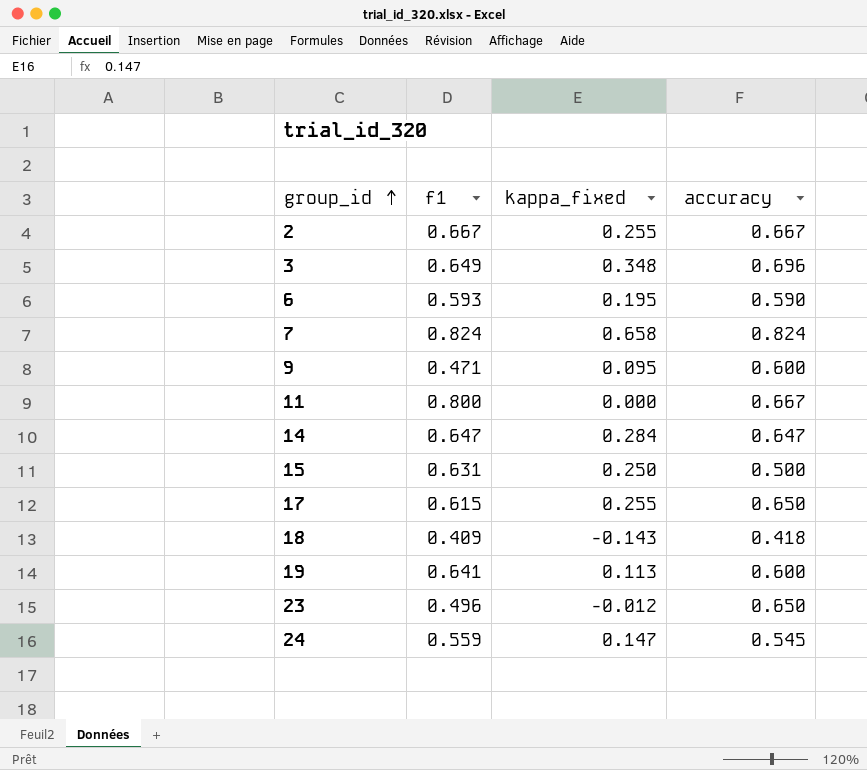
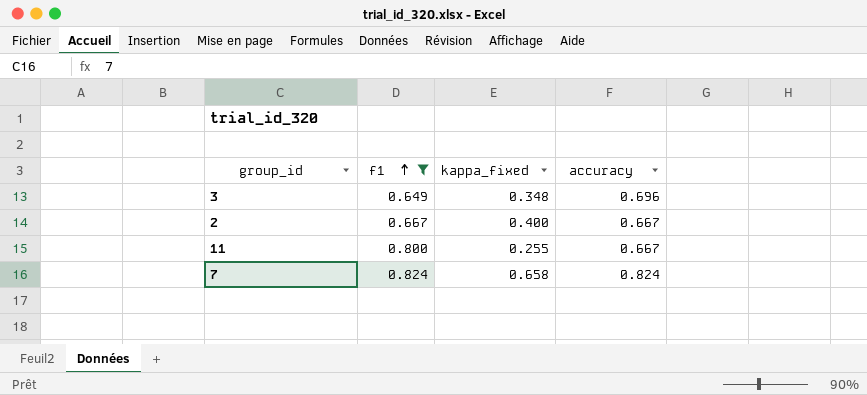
filter: none -> f1 >= 0.649
row order: group_id ascending -> f1 ascending
2 | kappa_fixed: 0.255 -> 0.400
11 | kappa_fixed: 0.000 -> 0.255

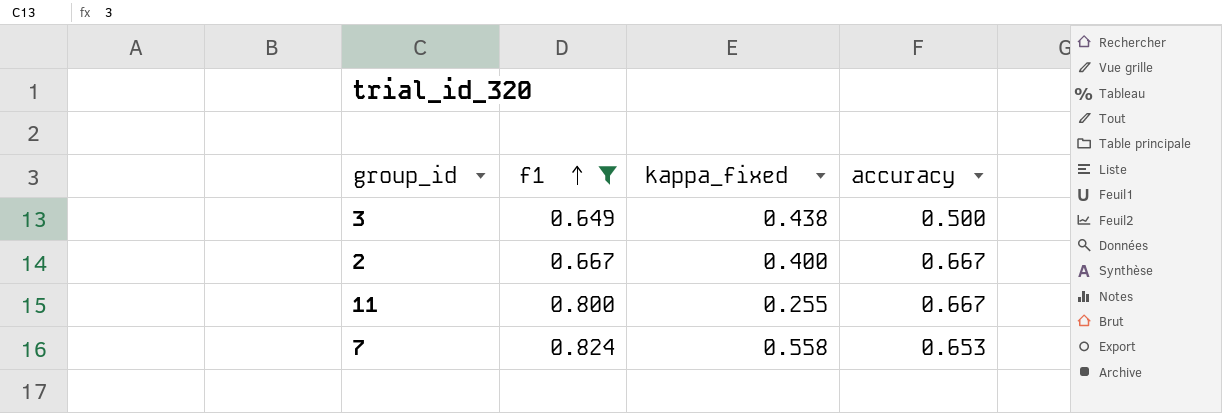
3 | kappa_fixed: 0.348 -> 0.438
3 | accuracy: 0.696 -> 0.500
7 | kappa_fixed: 0.658 -> 0.558
7 | accuracy: 0.824 -> 0.653

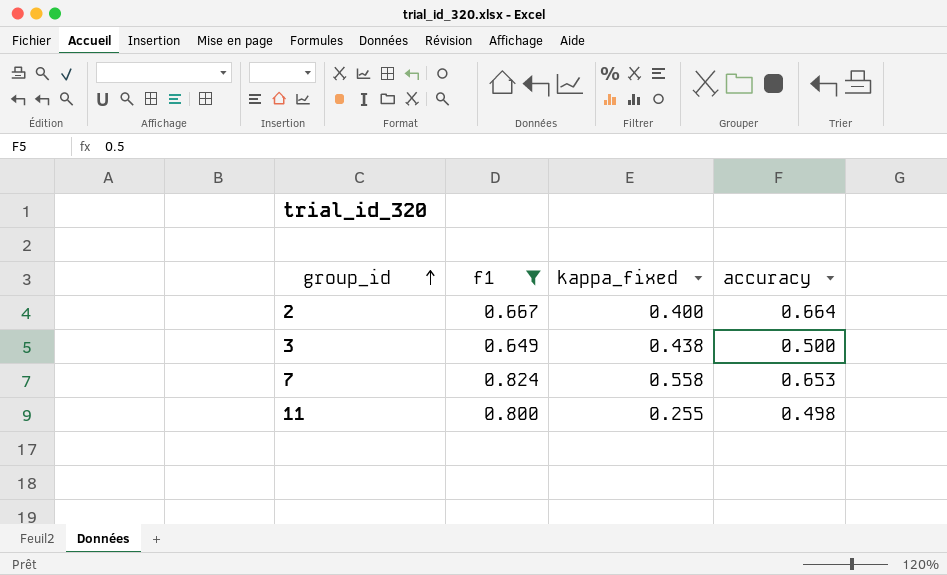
row order: f1 ascending -> group_id ascending
2 | accuracy: 0.667 -> 0.664
11 | accuracy: 0.667 -> 0.498

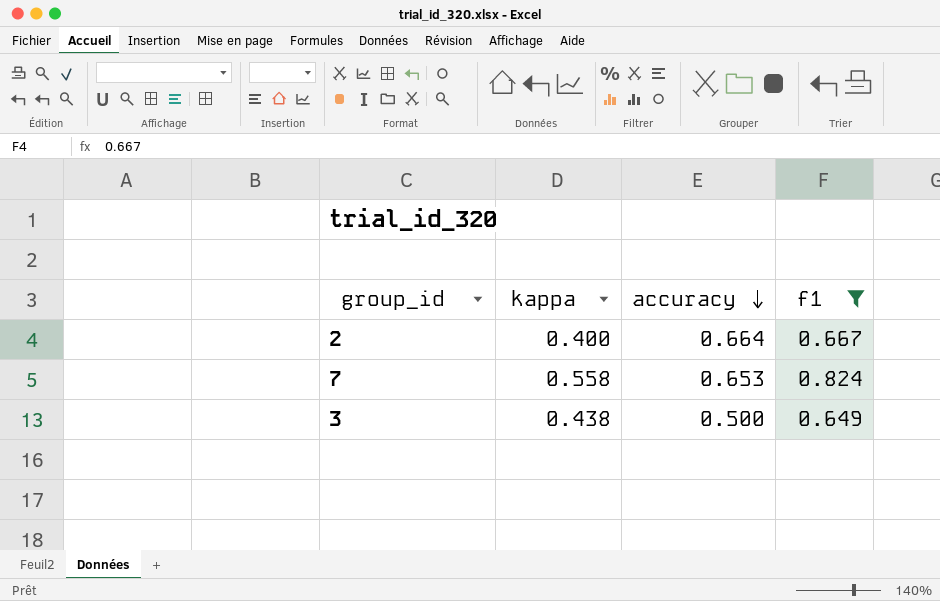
row order: group_id ascending -> accuracy descending
column name: kappa_fixed -> kappa
column f1 | position: 2 -> 4
row 11: 0.800 | 0.255 | 0.498 -> none

